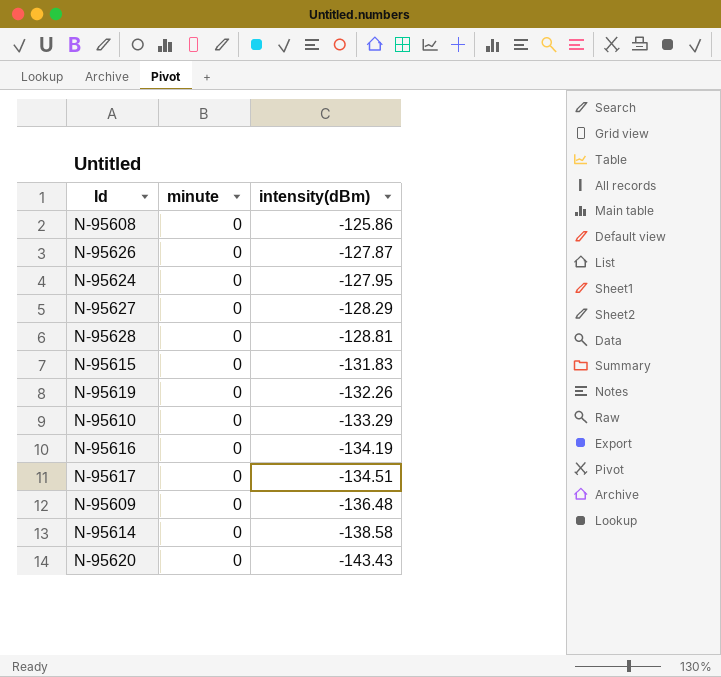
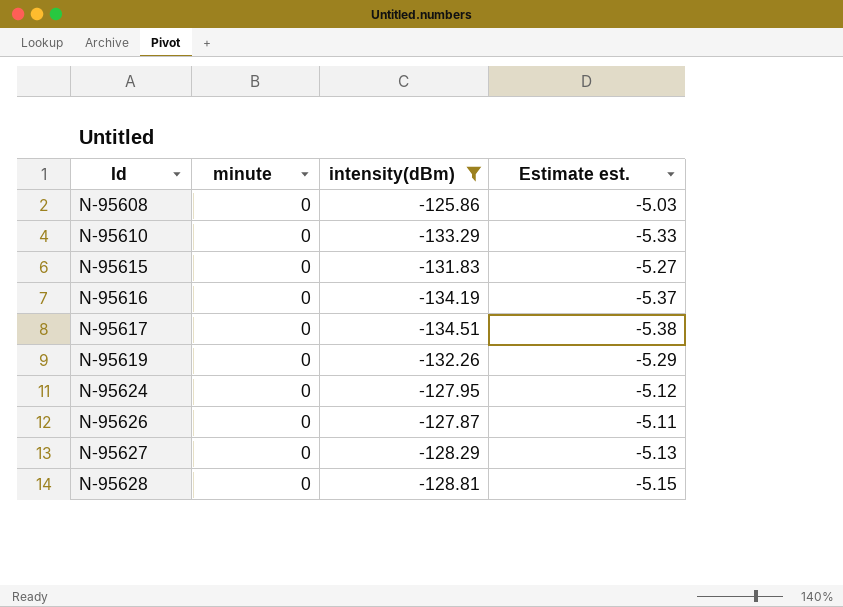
filter: none -> intensity(dBm) >= -134.51
row order: intensity(dBm) descending -> Id ascending
column Estimate est. | formula: none -> [intensity(dBm)] * 0.04

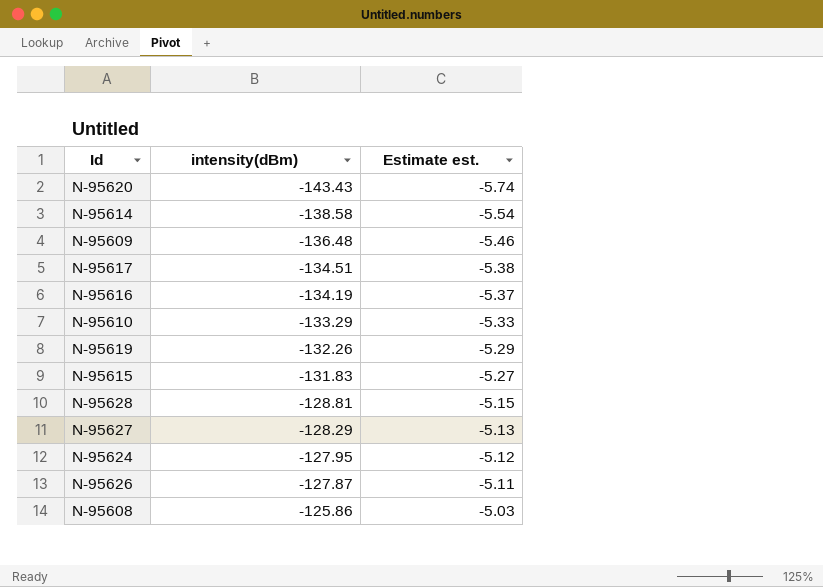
filter: intensity(dBm) >= -134.51 -> none
row order: Id ascending -> intensity(dBm) ascending
column minute | position: 2 -> none

